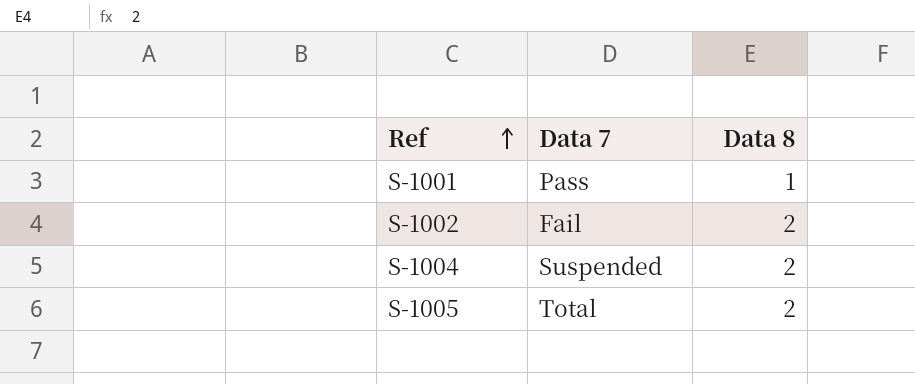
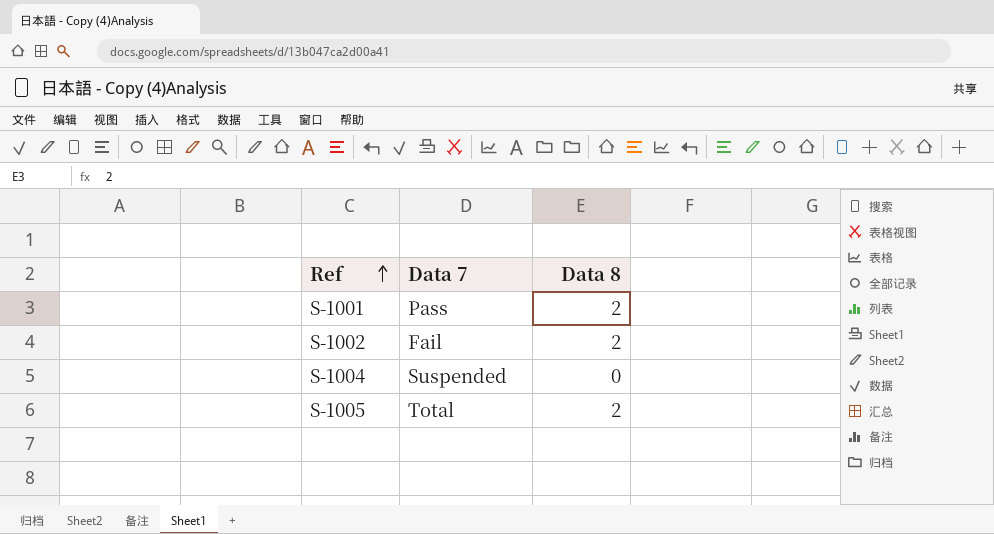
S-1001 | Data 8: 1 -> 2
S-1004 | Data 8: 2 -> 0

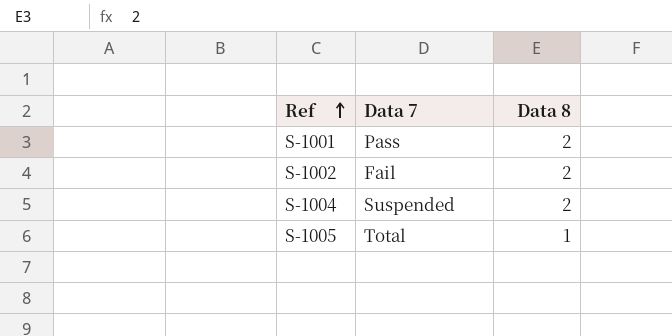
S-1004 | Data 8: 0 -> 2
S-1005 | Data 8: 2 -> 1

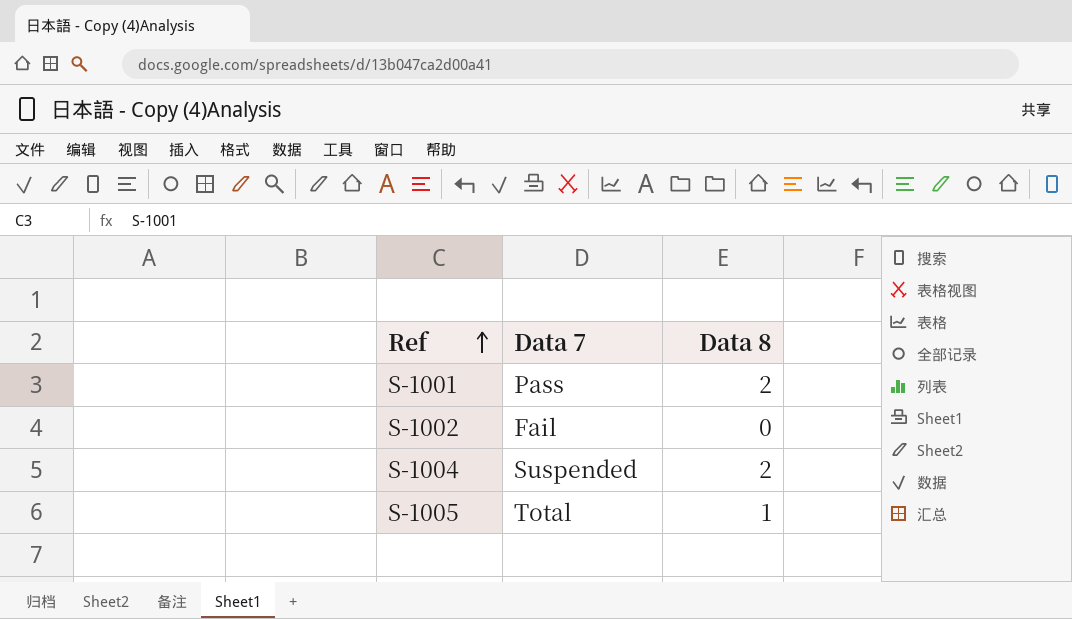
S-1002 | Data 8: 2 -> 0

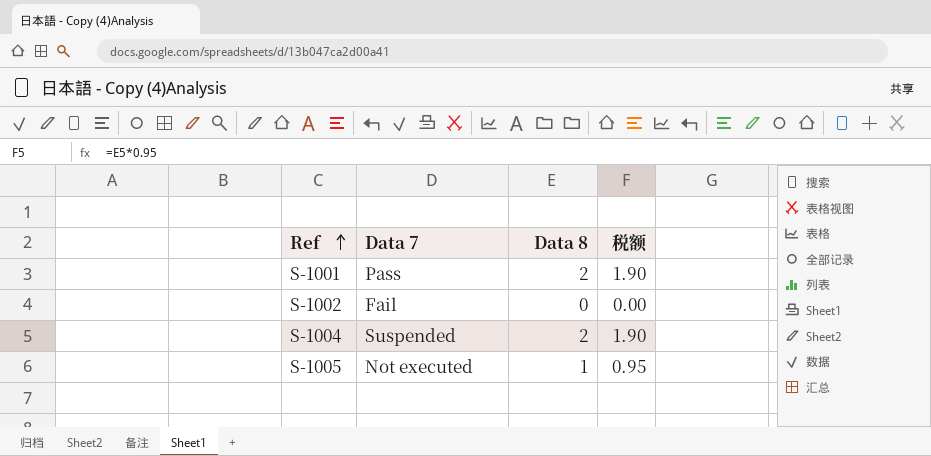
column 税额 | formula: none -> [Data 8] * 0.95
S-1005 | Data 7: Total -> Not executed

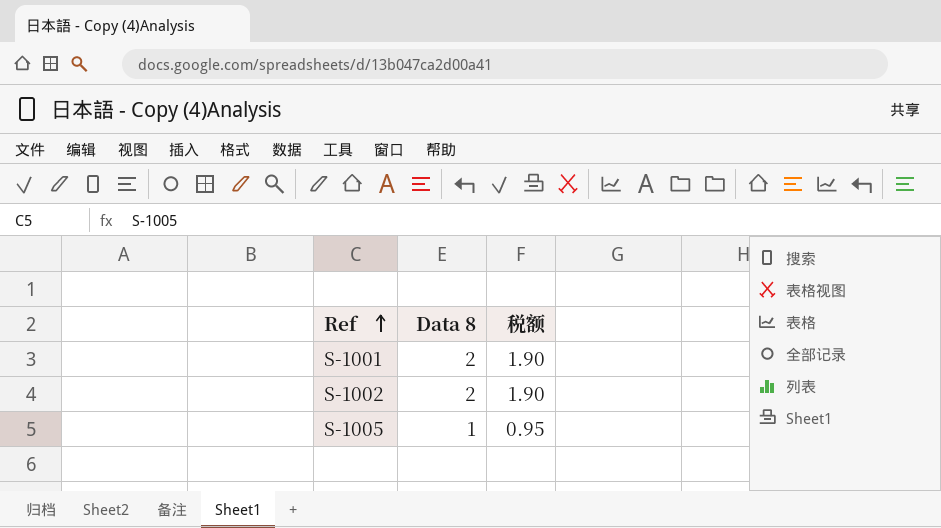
column Data 7 | position: 2 -> none
row S-1004: Suspended | 2 | 1.90 -> none
S-1002 | Data 8: 0 -> 2
S-1002 | 税额: 0.00 -> 1.90

